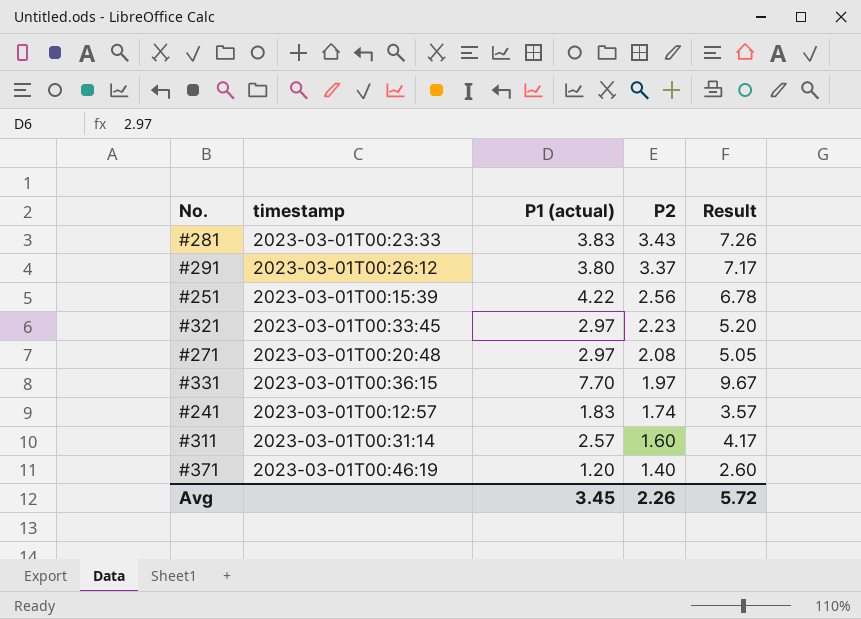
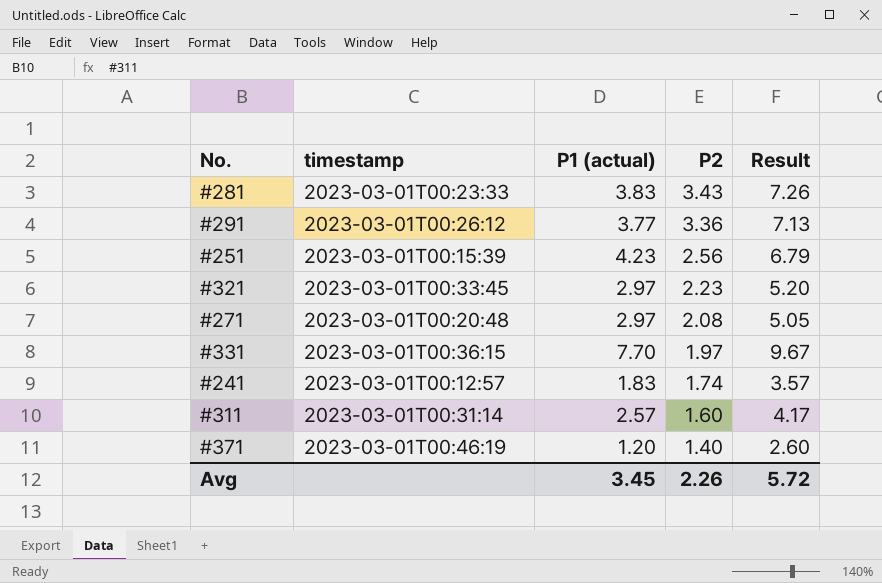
#291 | P1 (actual): 3.80 -> 3.77
#291 | P2: 3.37 -> 3.36
#291 | Result: 7.17 -> 7.13
#251 | P1 (actual): 4.22 -> 4.23
#251 | Result: 6.78 -> 6.79

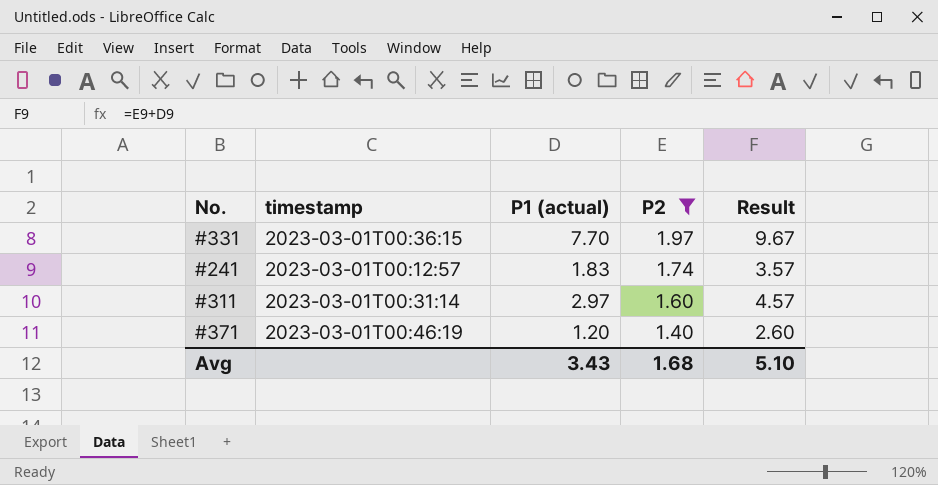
filter: none -> P2 <= 1.97
#311 | P1 (actual): 2.57 -> 2.97
#311 | Result: 4.17 -> 4.57
Avg | P1 (actual): 3.45 -> 3.43
Avg | P2: 2.26 -> 1.68
Avg | Result: 5.72 -> 5.10

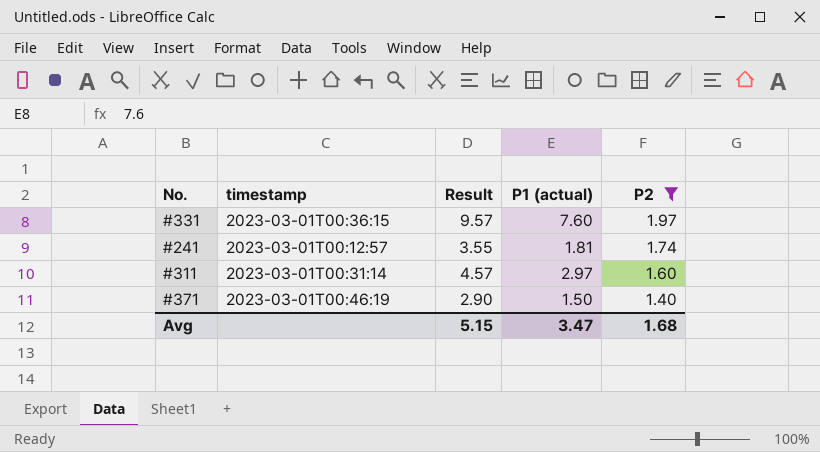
column Result | position: 5 -> 3
#331 | Result: 9.67 -> 9.57
#331 | P1 (actual): 7.70 -> 7.60
#241 | Result: 3.57 -> 3.55
#241 | P1 (actual): 1.83 -> 1.81
#371 | Result: 2.60 -> 2.90
#371 | P1 (actual): 1.20 -> 1.50
Avg | Result: 5.10 -> 5.15
Avg | P1 (actual): 3.43 -> 3.47

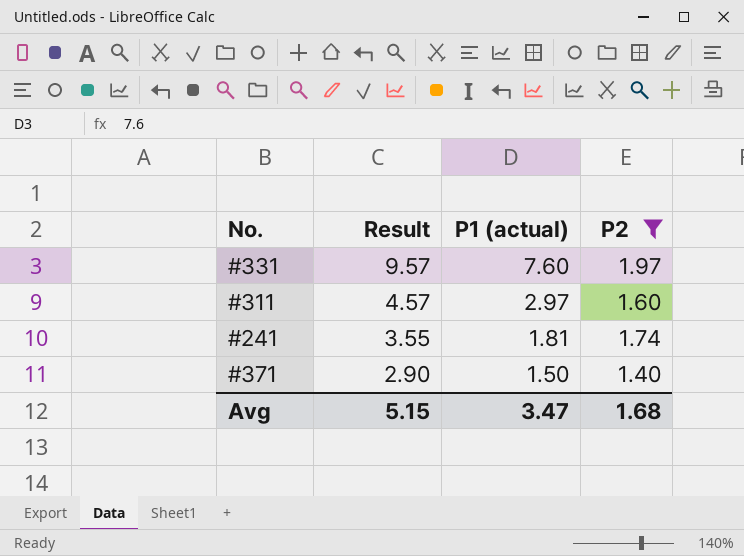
row order: P2 descending -> Result descending
column timestamp | position: 2 -> none

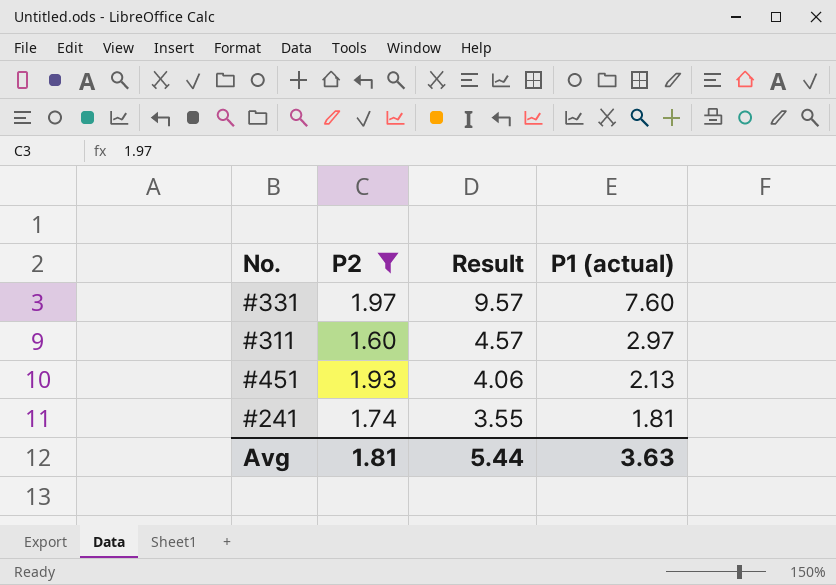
column P2 | position: 4 -> 2
row #371: 2.90 | 1.50 | 1.40 -> none
row #451: none -> 1.93 | 4.06 | 2.13
Avg | P2: 1.68 -> 1.81
Avg | Result: 5.15 -> 5.44
Avg | P1 (actual): 3.47 -> 3.63

